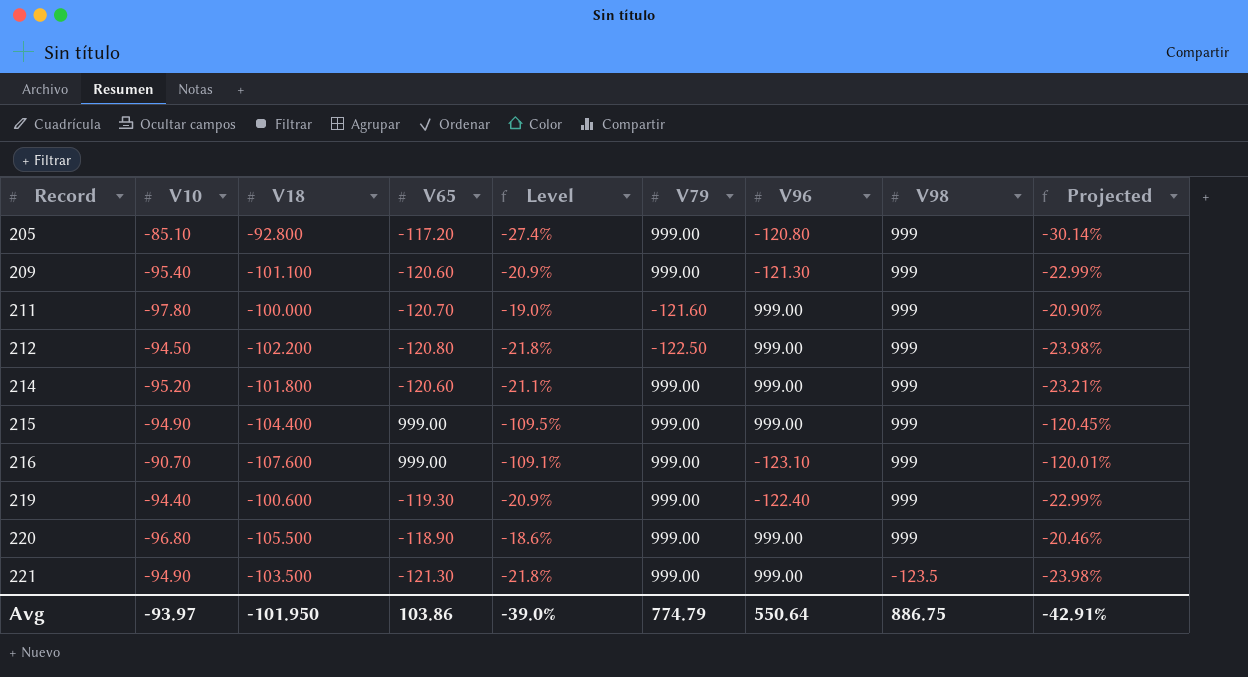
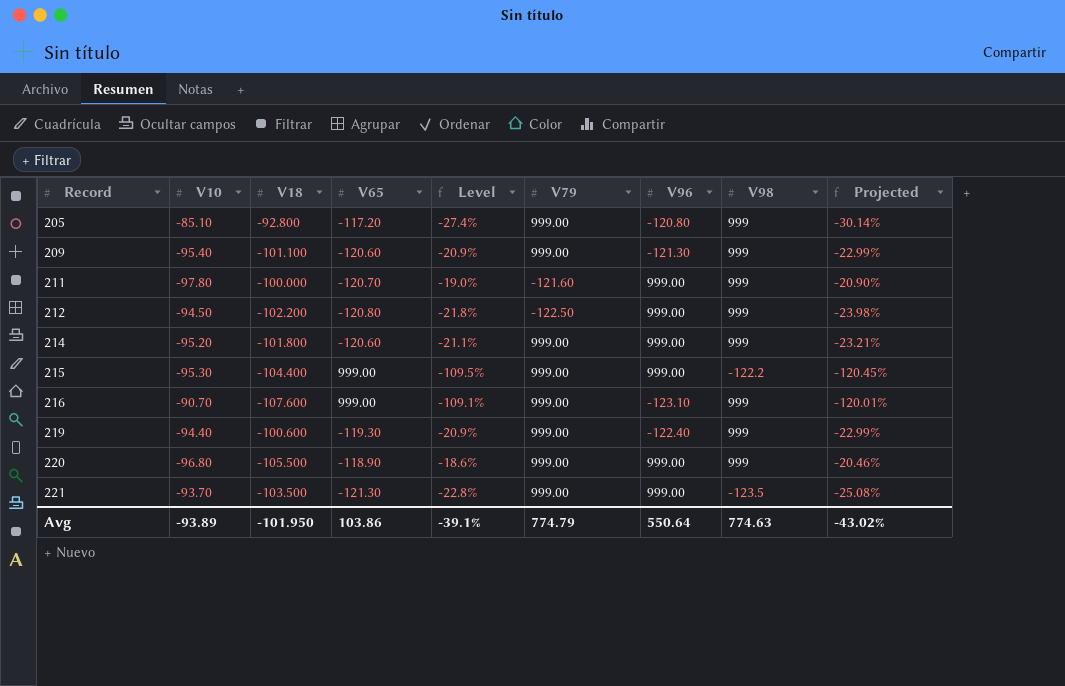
215 | V10: -94.90 -> -95.30
215 | V98: 999 -> -122.2
221 | V10: -94.90 -> -93.70
221 | Level: -21.8% -> -22.8%
221 | Projected: -23.98% -> -25.08%
Avg | V10: -93.97 -> -93.89
Avg | Level: -39.0% -> -39.1%
Avg | V98: 886.75 -> 774.63
Avg | Projected: -42.91% -> -43.02%

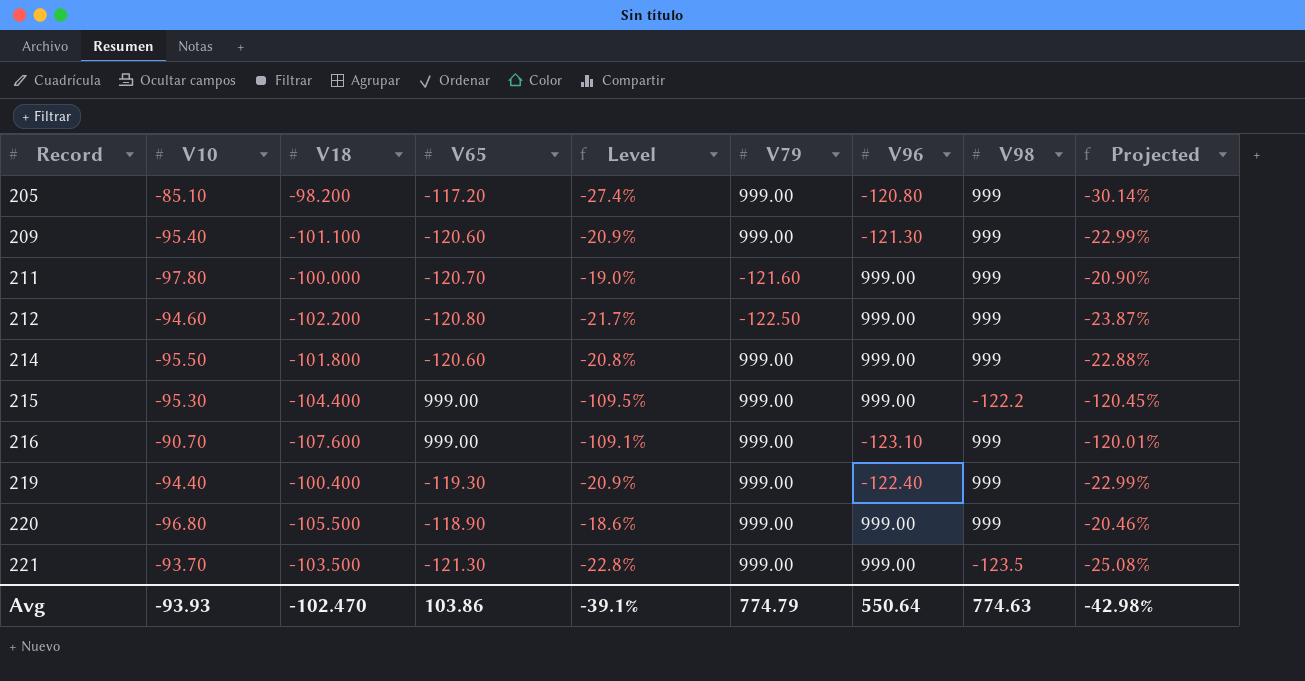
205 | V18: -92.800 -> -98.200
212 | V10: -94.50 -> -94.60
212 | Level: -21.8% -> -21.7%
212 | Projected: -23.98% -> -23.87%
214 | V10: -95.20 -> -95.50
214 | Level: -21.1% -> -20.8%
214 | Projected: -23.21% -> -22.88%
219 | V18: -100.600 -> -100.400
Avg | V10: -93.89 -> -93.93
Avg | V18: -101.950 -> -102.470
Avg | Projected: -43.02% -> -42.98%

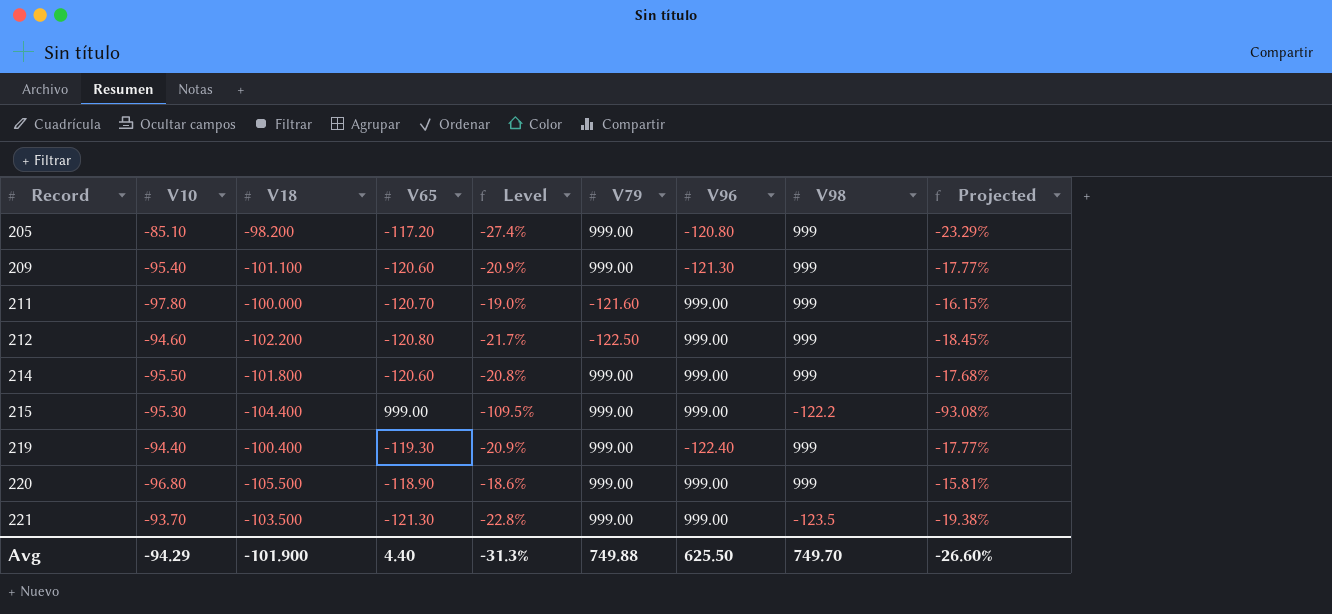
column Projected | formula: [Level] * 1.1 -> [Level] * 0.85
row 216: -90.70 | -107.600 | 999.00 | -109.1% | 999.00 | -123.10 | 999 | -120.01% -> none
Avg | V10: -93.93 -> -94.29
Avg | V18: -102.470 -> -101.900
Avg | V65: 103.86 -> 4.40
Avg | Level: -39.1% -> -31.3%
Avg | V79: 774.79 -> 749.88
Avg | V96: 550.64 -> 625.50
Avg | V98: 774.63 -> 749.70
Avg | Projected: -42.98% -> -26.60%

